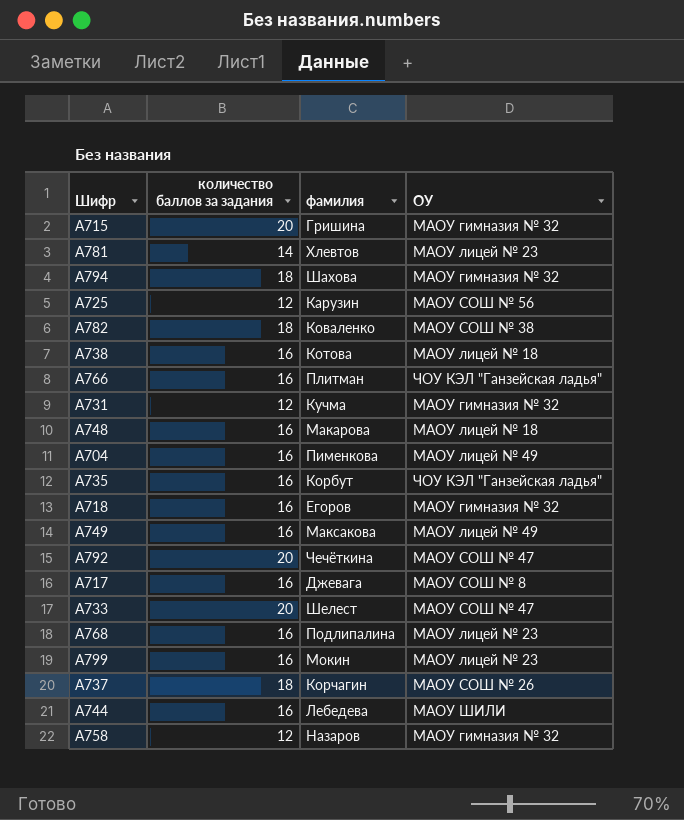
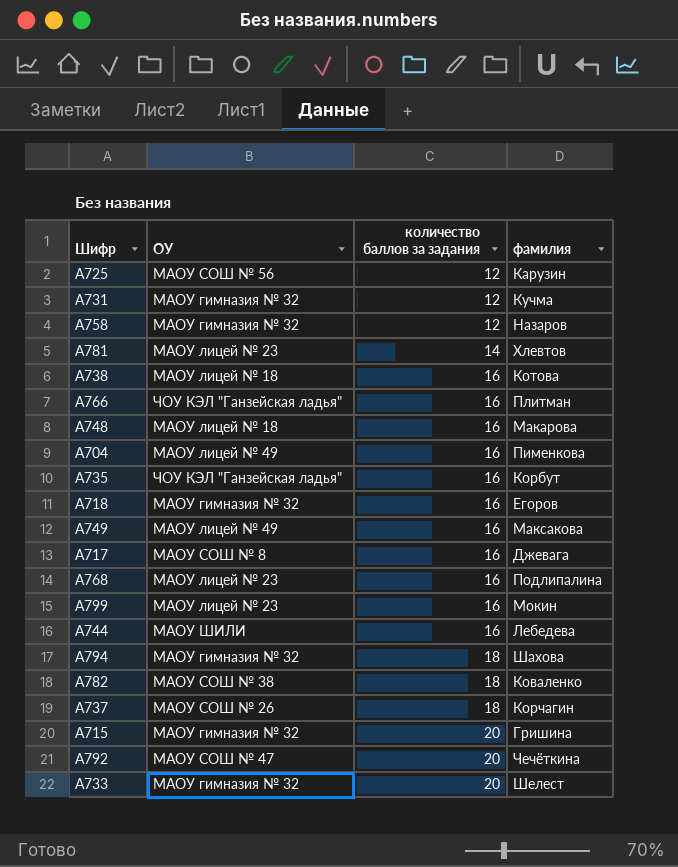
row order: none -> количество баллов за задания ascending
column ОУ | position: 4 -> 2
А733 | ОУ: МАОУ СОШ № 47 -> МАОУ гимназия № 32

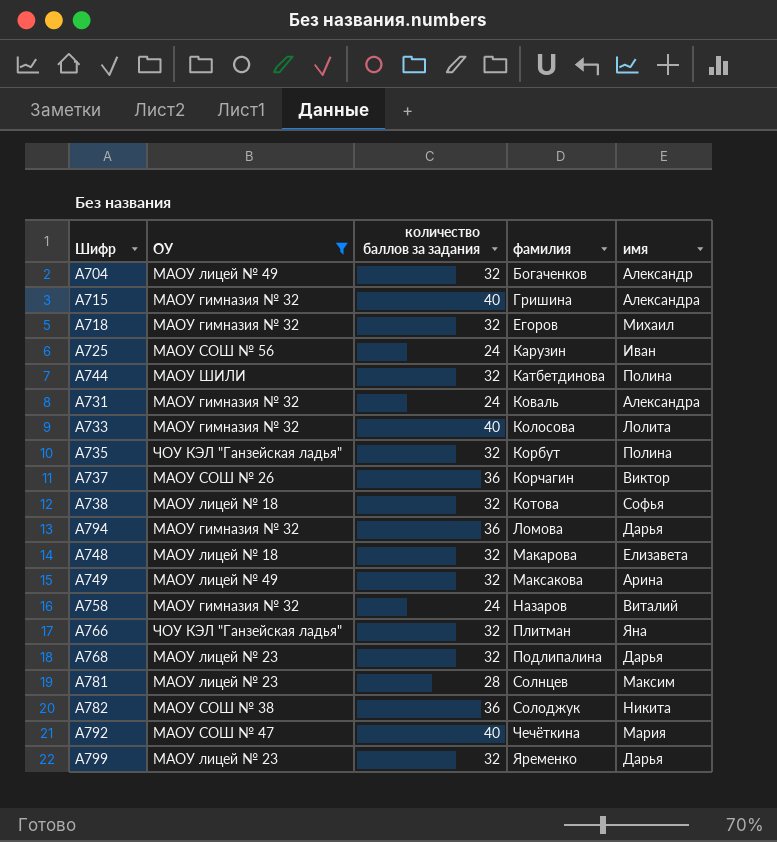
filter: none -> ОУ != МАОУ СОШ № 8
row order: количество баллов за задания ascending -> фамилия ascending
column имя | position: none -> 5
А704 | количество баллов за задания: 16 -> 32
А704 | фамилия: Пименкова -> Богаченков
А715 | количество баллов за задания: 20 -> 40
А718 | количество баллов за задания: 16 -> 32
А725 | количество баллов за задания: 12 -> 24
А744 | количество баллов за задания: 16 -> 32
А744 | фамилия: Лебедева -> Катбетдинова
А731 | количество баллов за задания: 12 -> 24
А731 | фамилия: Кучма -> Коваль
А733 | количество баллов за задания: 20 -> 40
А733 | фамилия: Шелест -> Колосова
А735 | количество баллов за задания: 16 -> 32
А737 | количество баллов за задания: 18 -> 36
А738 | количество баллов за задания: 16 -> 32
А794 | количество баллов за задания: 18 -> 36
А794 | фамилия: Шахова -> Ломова
А748 | количество баллов за задания: 16 -> 32
А749 | количество баллов за задания: 16 -> 32
А758 | количество баллов за задания: 12 -> 24
А766 | количество баллов за задания: 16 -> 32
А768 | количество баллов за задания: 16 -> 32
А781 | количество баллов за задания: 14 -> 28
А781 | фамилия: Хлевтов -> Солнцев
А782 | количество баллов за задания: 18 -> 36
А782 | фамилия: Коваленко -> Солоджук
А792 | количество баллов за задания: 20 -> 40
А799 | количество баллов за задания: 16 -> 32
А799 | фамилия: Мокин -> Яременко

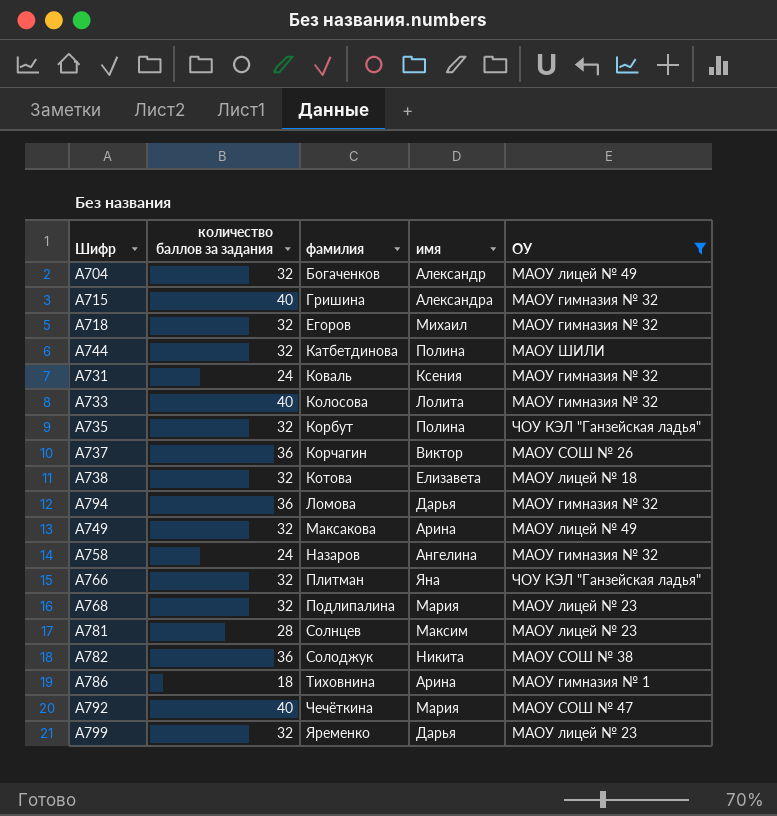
column ОУ | position: 2 -> 5
row А725: МАОУ СОШ № 56 | 24 | Карузин | Иван -> none
row А748: МАОУ лицей № 18 | 32 | Макарова | Елизавета -> none
А731 | имя: Александра -> Ксения
А738 | имя: Софья -> Елизавета
А758 | имя: Виталий -> Ангелина
А768 | имя: Дарья -> Мария
row А786: none -> 18 | Тиховнина | Арина | МАОУ гимназия № 1

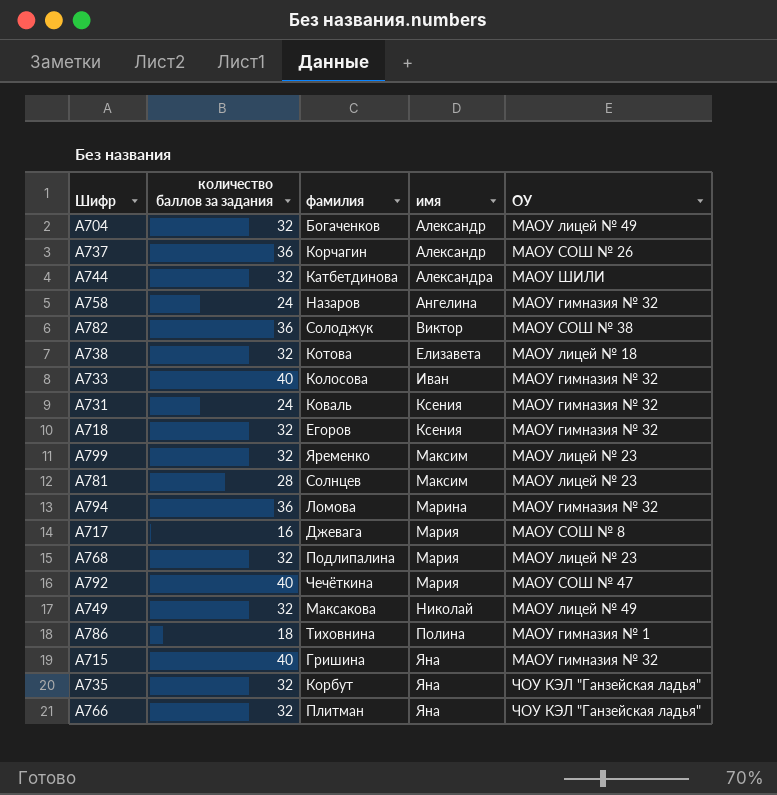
filter: ОУ != МАОУ СОШ № 8 -> none
row order: фамилия ascending -> имя ascending
А737 | имя: Виктор -> Александр
А744 | имя: Полина -> Александра
А782 | имя: Никита -> Виктор
А733 | имя: Лолита -> Иван
А718 | имя: Михаил -> Ксения
А799 | имя: Дарья -> Максим
А794 | имя: Дарья -> Марина
А749 | имя: Арина -> Николай
А786 | имя: Арина -> Полина
А715 | имя: Александра -> Яна
А735 | имя: Полина -> Яна

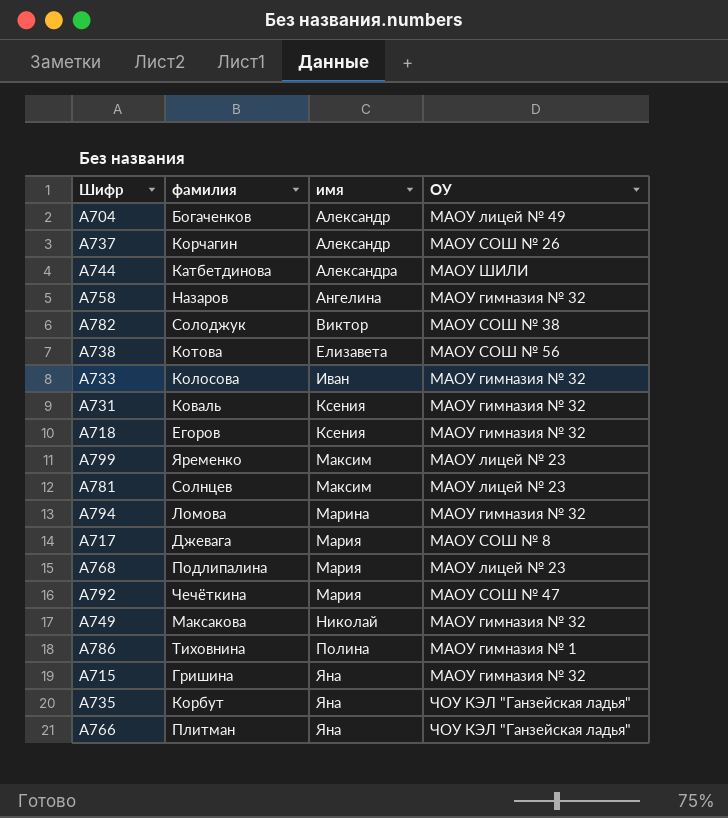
column количество баллов за задания | position: 2 -> none
А738 | ОУ: МАОУ лицей № 18 -> МАОУ СОШ № 56
А749 | ОУ: МАОУ лицей № 49 -> МАОУ гимназия № 32

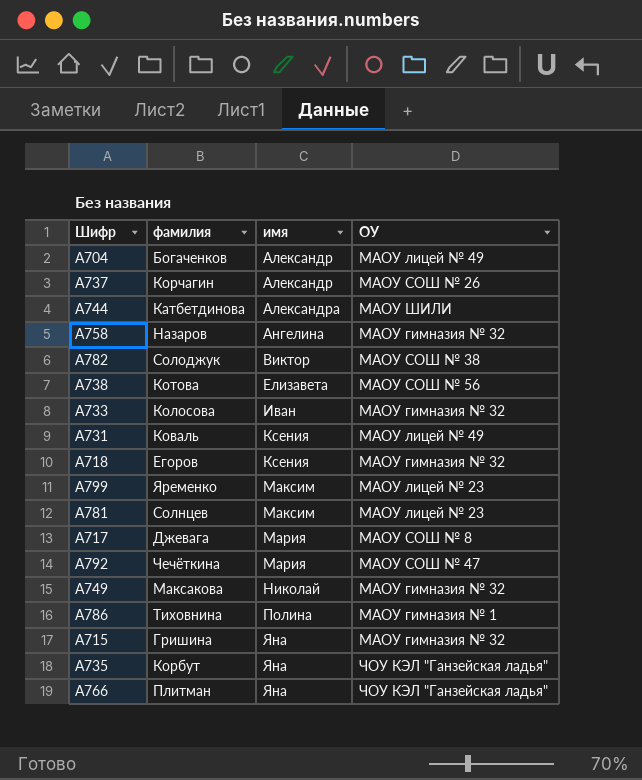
row А794: Ломова | Марина | МАОУ гимназия № 32 -> none
row А768: Подлипалина | Мария | МАОУ лицей № 23 -> none
А731 | ОУ: МАОУ гимназия № 32 -> МАОУ лицей № 49

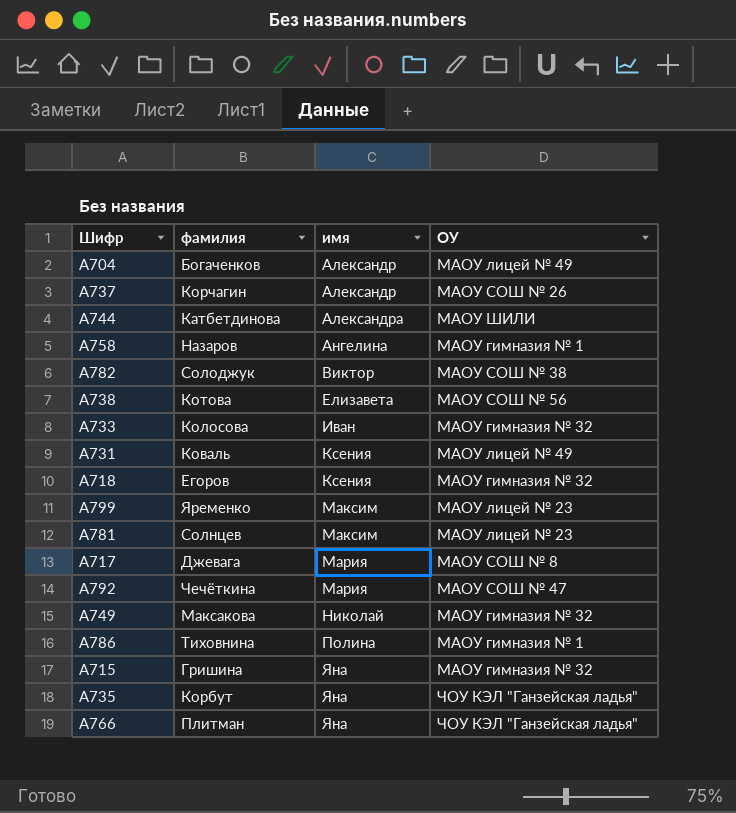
А758 | ОУ: МАОУ гимназия № 32 -> МАОУ гимназия № 1

